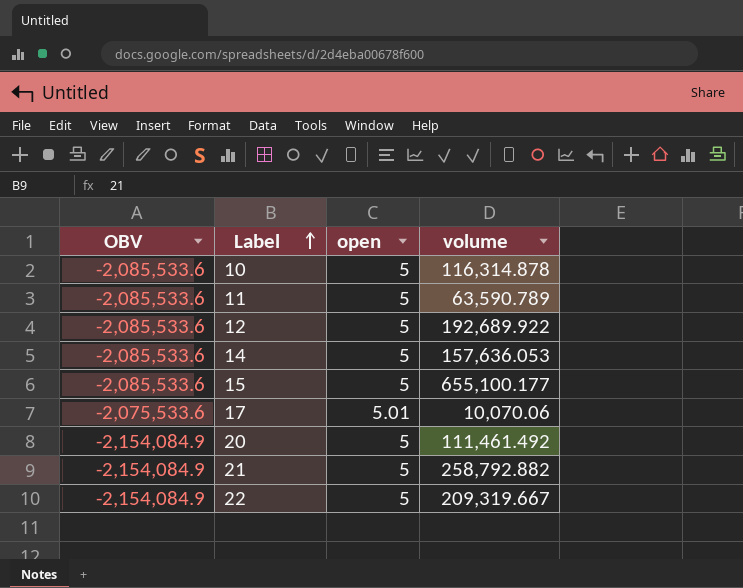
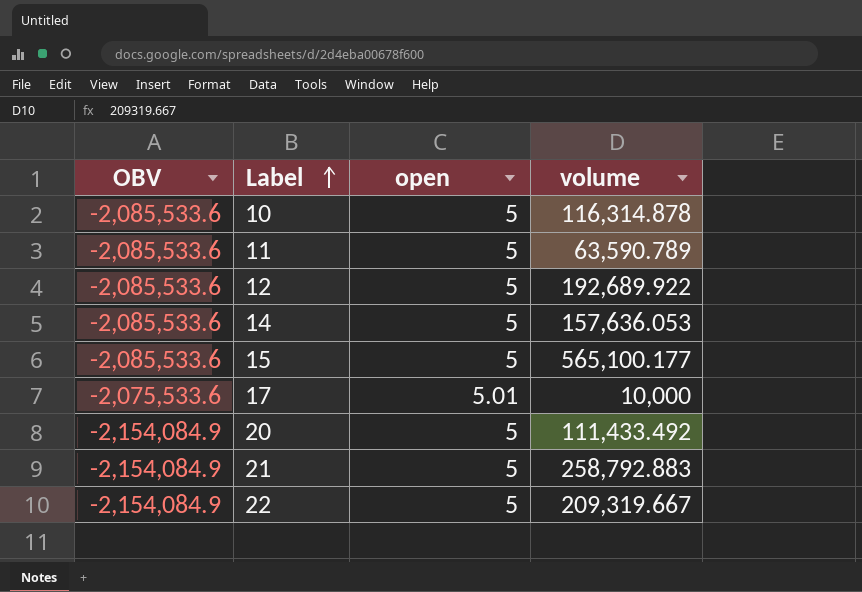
15 | volume: 655,100.177 -> 565,100.177
17 | volume: 10,070.06 -> 10,000
20 | volume: 111,461.492 -> 111,433.492
21 | volume: 258,792.882 -> 258,792.883

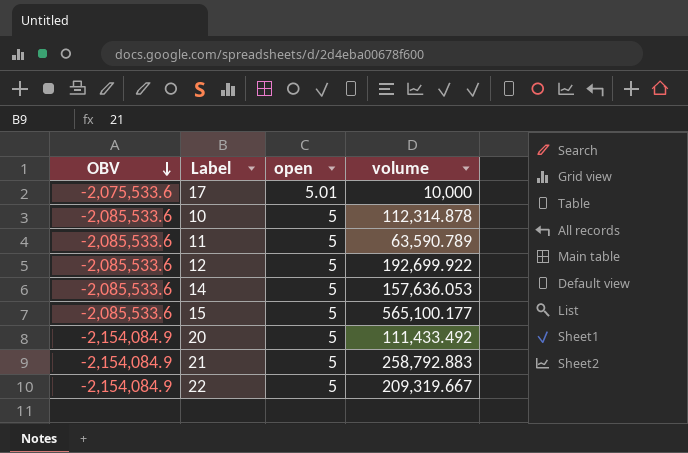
row order: Label ascending -> OBV descending
10 | volume: 116,314.878 -> 112,314.878
12 | volume: 192,689.922 -> 192,699.922

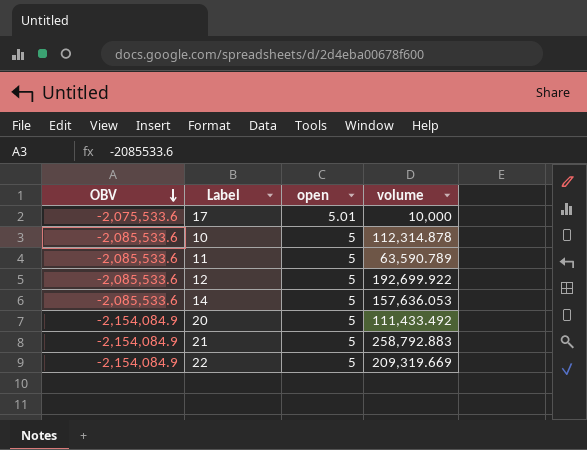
row 15: -2,085,533.6 | 5 | 565,100.177 -> none
22 | volume: 209,319.667 -> 209,319.669

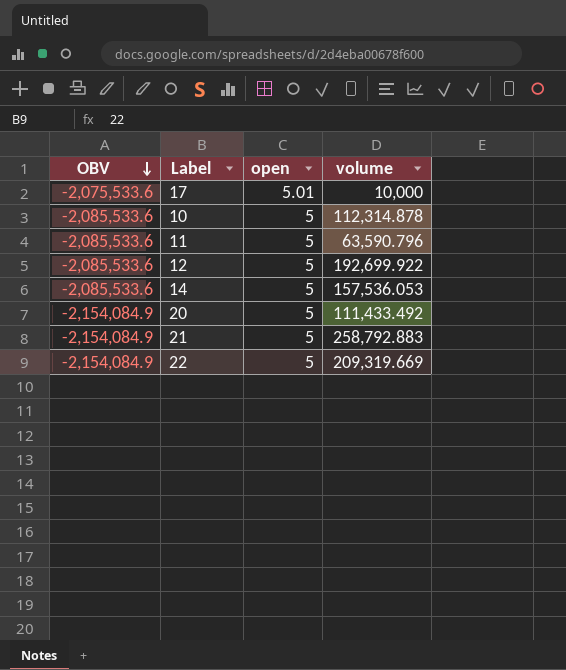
11 | volume: 63,590.789 -> 63,590.796
14 | volume: 157,636.053 -> 157,536.053

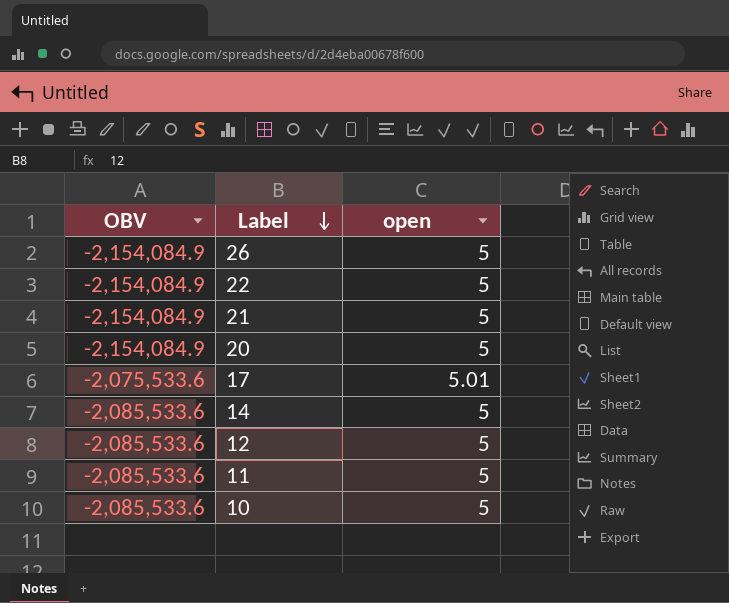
row order: OBV descending -> Label descending
column volume | position: 4 -> none
row 26: none -> -2,154,084.9 | 5

